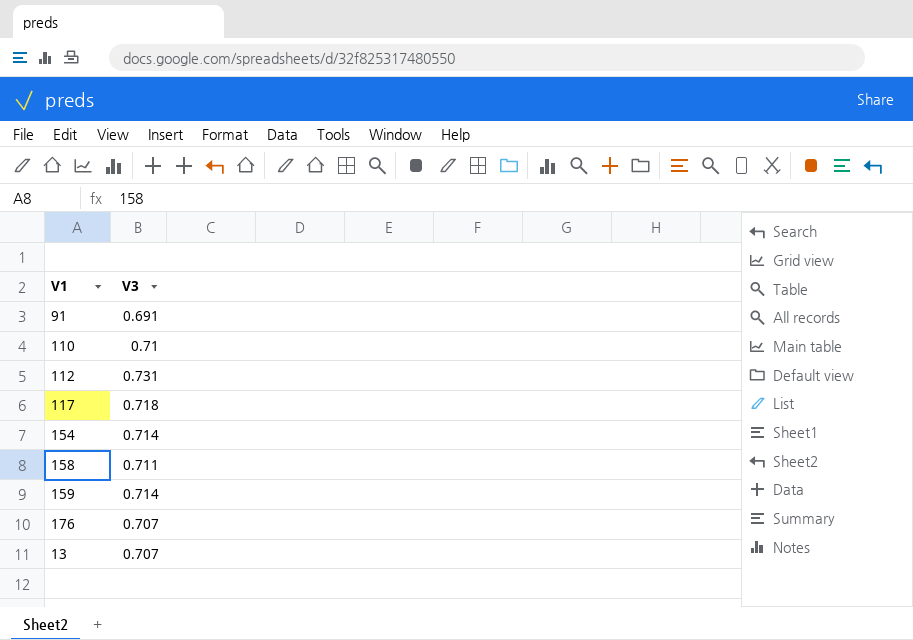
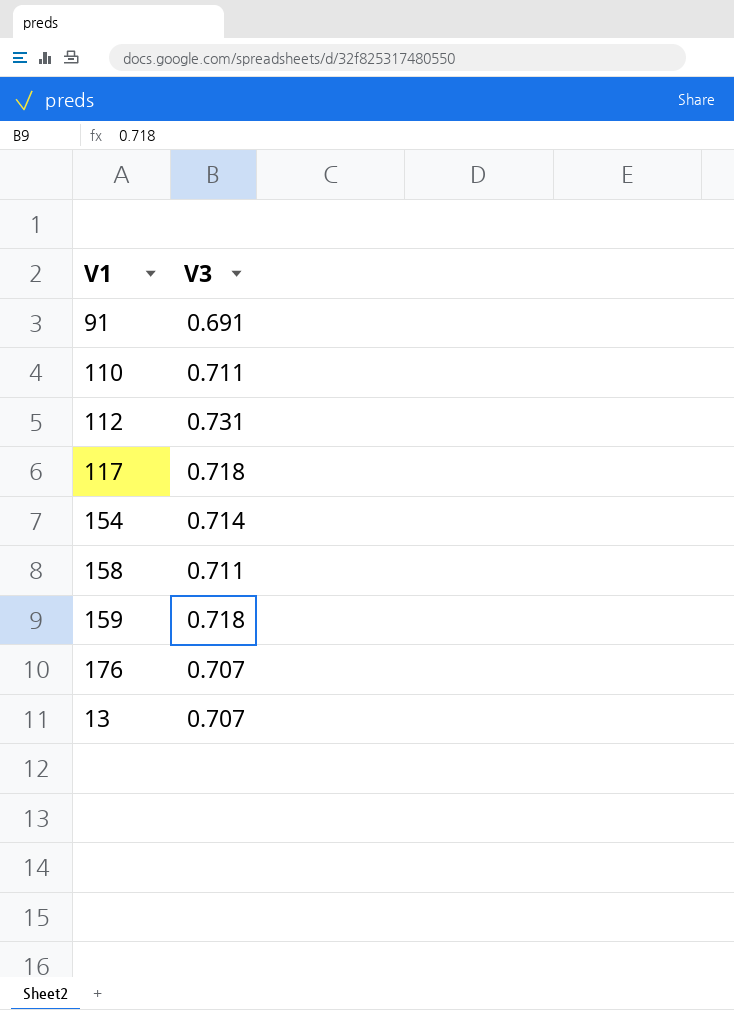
110 | V3: 0.71 -> 0.711
159 | V3: 0.714 -> 0.718

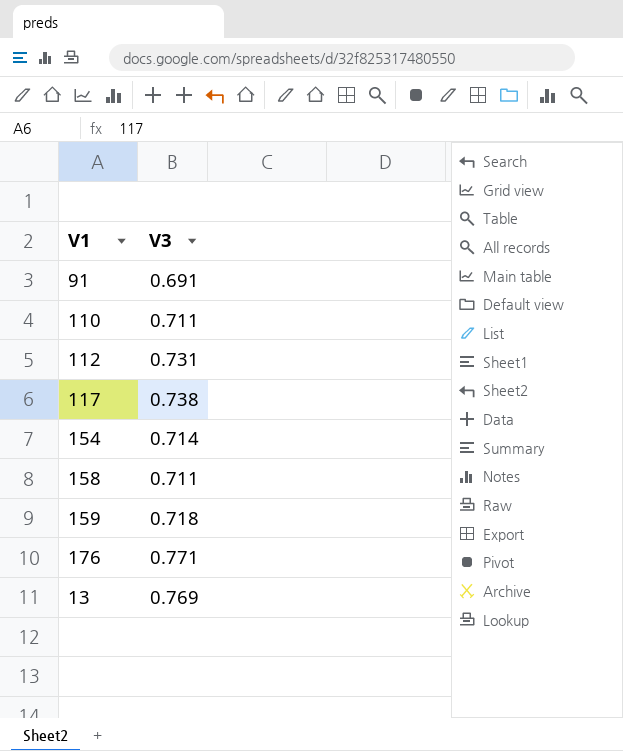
117 | V3: 0.718 -> 0.738
176 | V3: 0.707 -> 0.771
13 | V3: 0.707 -> 0.769

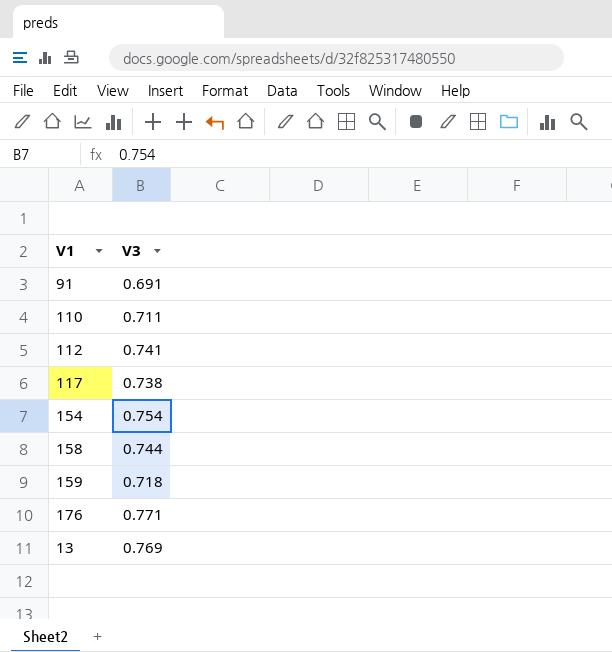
112 | V3: 0.731 -> 0.741
154 | V3: 0.714 -> 0.754
158 | V3: 0.711 -> 0.744

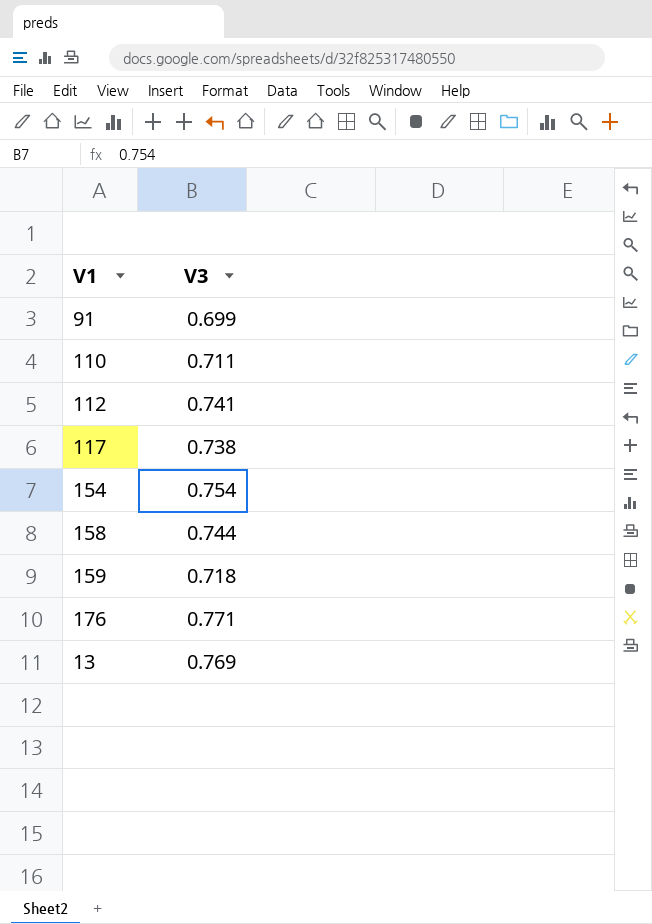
91 | V3: 0.691 -> 0.699

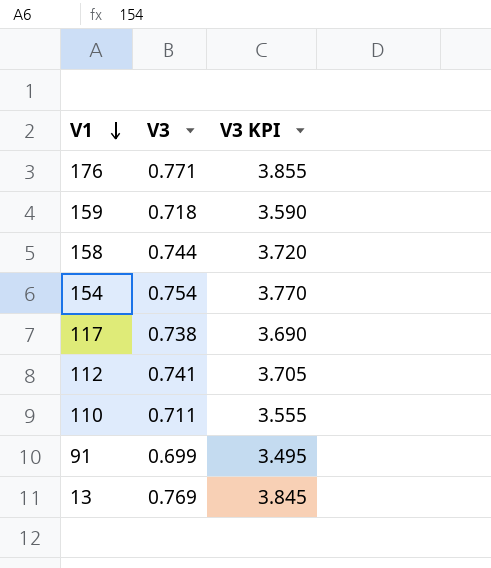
row order: none -> V1 descending
column V3 KPI | formula: none -> [V3] * 5

